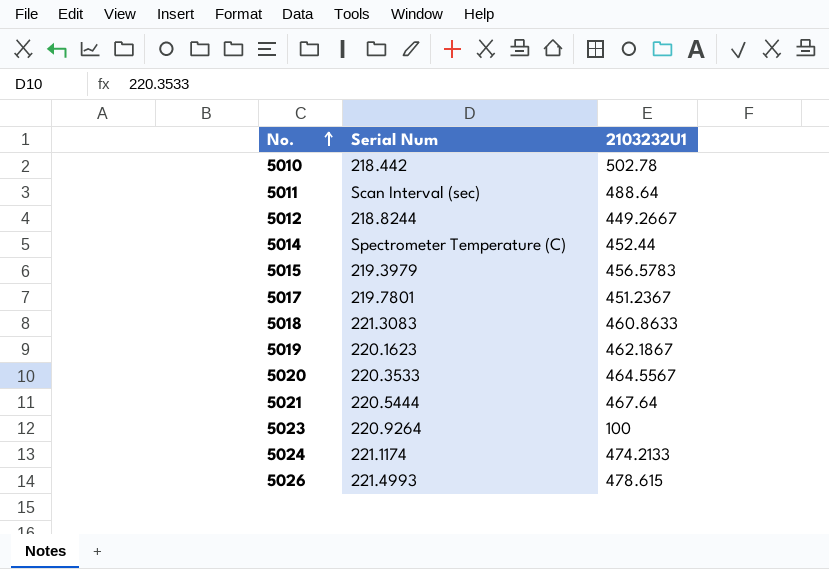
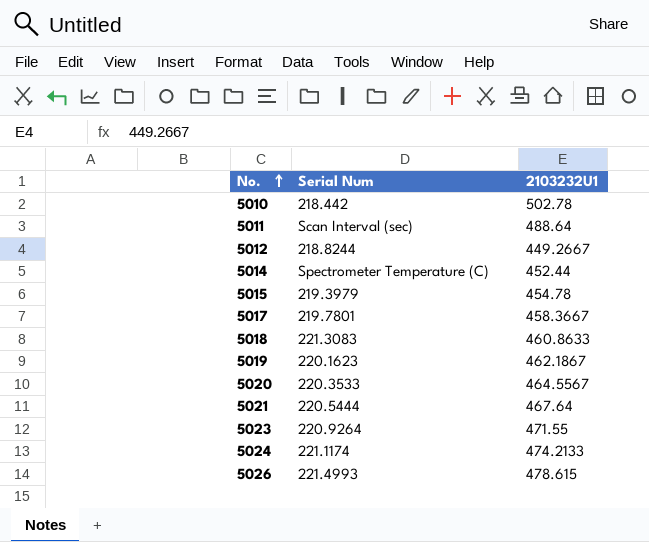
5015 | 2103232U1: 456.5783 -> 454.78
5017 | 2103232U1: 451.2367 -> 458.3667
5023 | 2103232U1: 100 -> 471.55

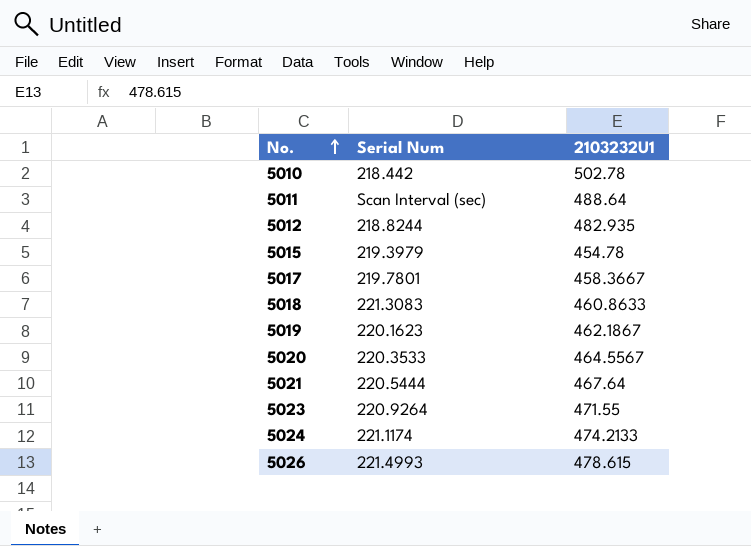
row 5014: Spectrometer Temperature (C) | 452.44 -> none
5012 | 2103232U1: 449.2667 -> 482.935

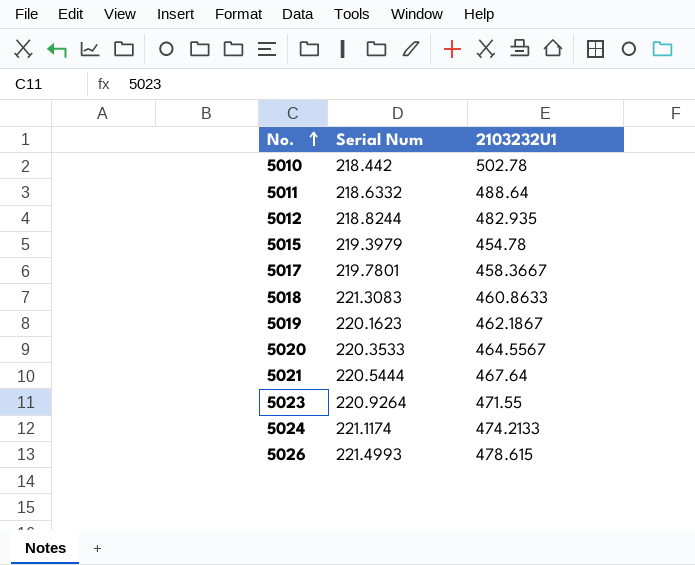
5011 | Serial Num: Scan Interval (sec) -> 218.6332

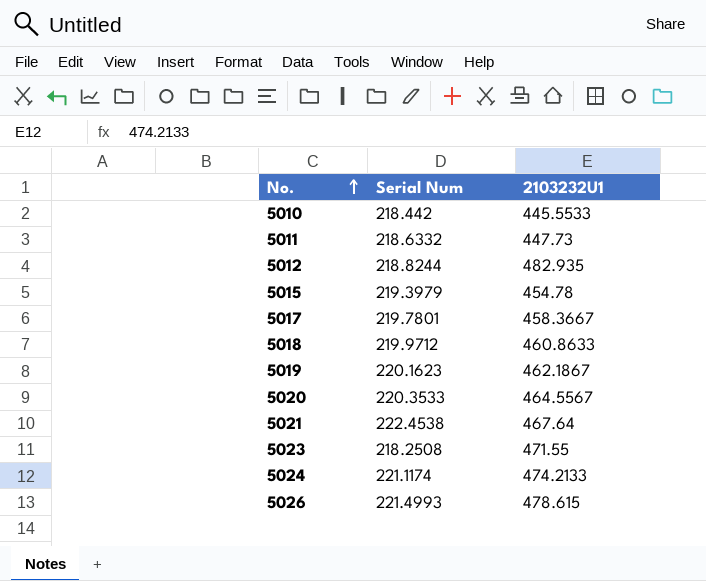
5010 | 2103232U1: 502.78 -> 445.5533
5011 | 2103232U1: 488.64 -> 447.73
5018 | Serial Num: 221.3083 -> 219.9712
5021 | Serial Num: 220.5444 -> 222.4538
5023 | Serial Num: 220.9264 -> 218.2508

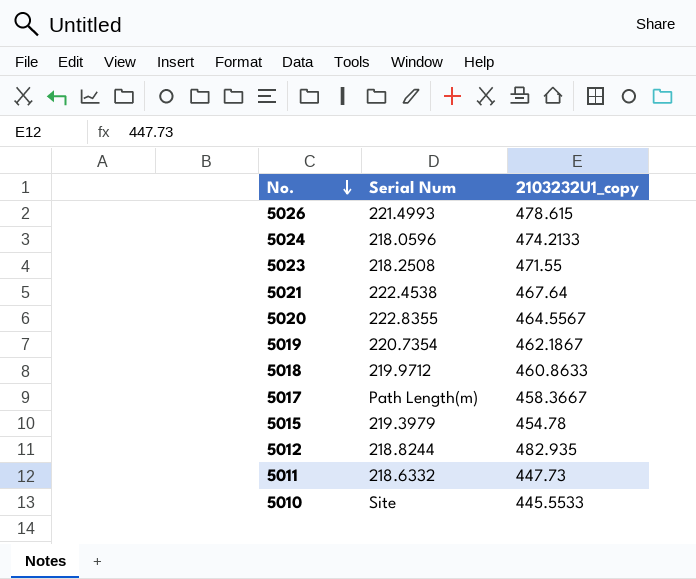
row order: No. ascending -> No. descending
column name: 2103232U1 -> 2103232U1_copy
5024 | Serial Num: 221.1174 -> 218.0596
5020 | Serial Num: 220.3533 -> 222.8355
5019 | Serial Num: 220.1623 -> 220.7354
5017 | Serial Num: 219.7801 -> Path Length(m)
5010 | Serial Num: 218.442 -> Site

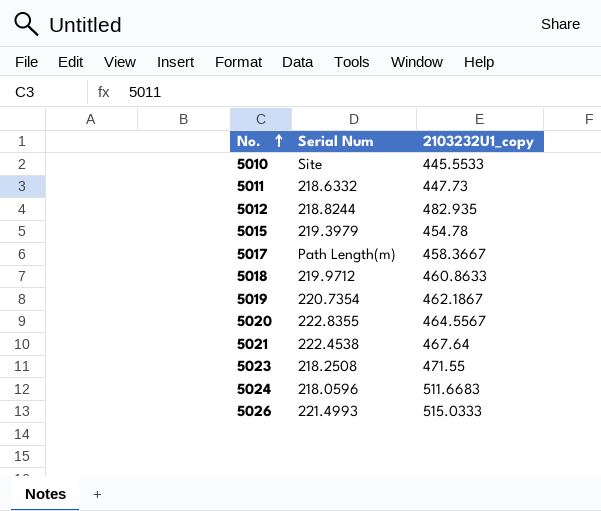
row order: No. descending -> No. ascending
5024 | 2103232U1_copy: 474.2133 -> 511.6683
5026 | 2103232U1_copy: 478.615 -> 515.0333

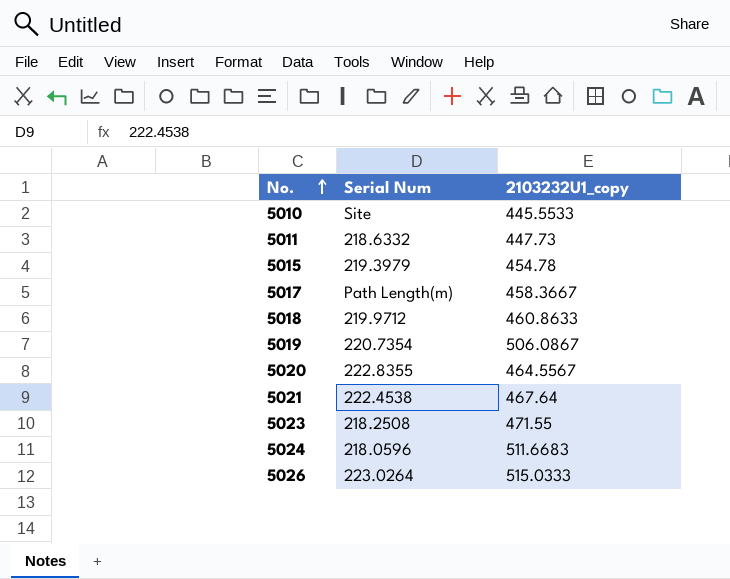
row 5012: 218.8244 | 482.935 -> none
5019 | 2103232U1_copy: 462.1867 -> 506.0867
5026 | Serial Num: 221.4993 -> 223.0264

